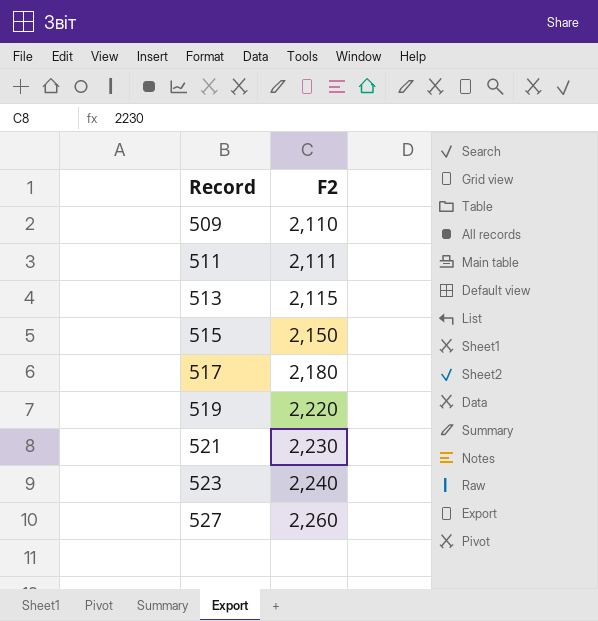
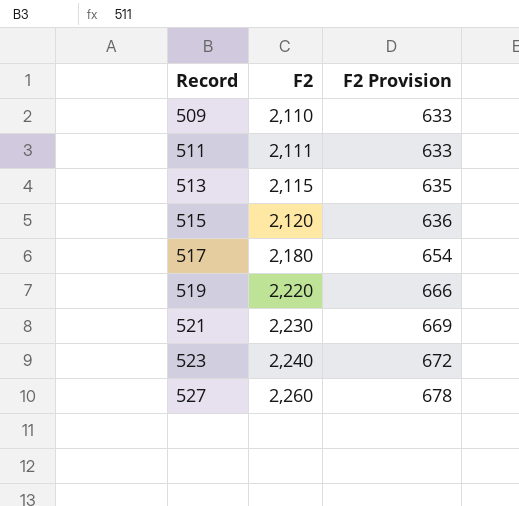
column F2 Provision | formula: none -> [F2] * 0.3
515 | F2: 2,150 -> 2,120

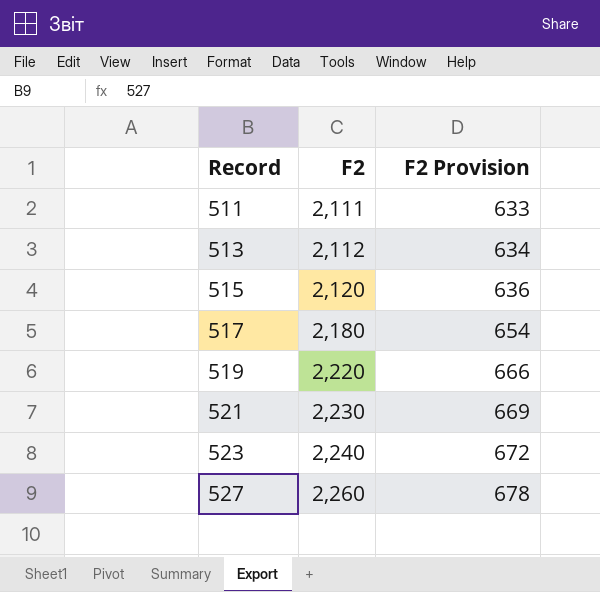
row 509: 2,110 | 633 -> none
513 | F2: 2,115 -> 2,112
513 | F2 Provision: 635 -> 634

